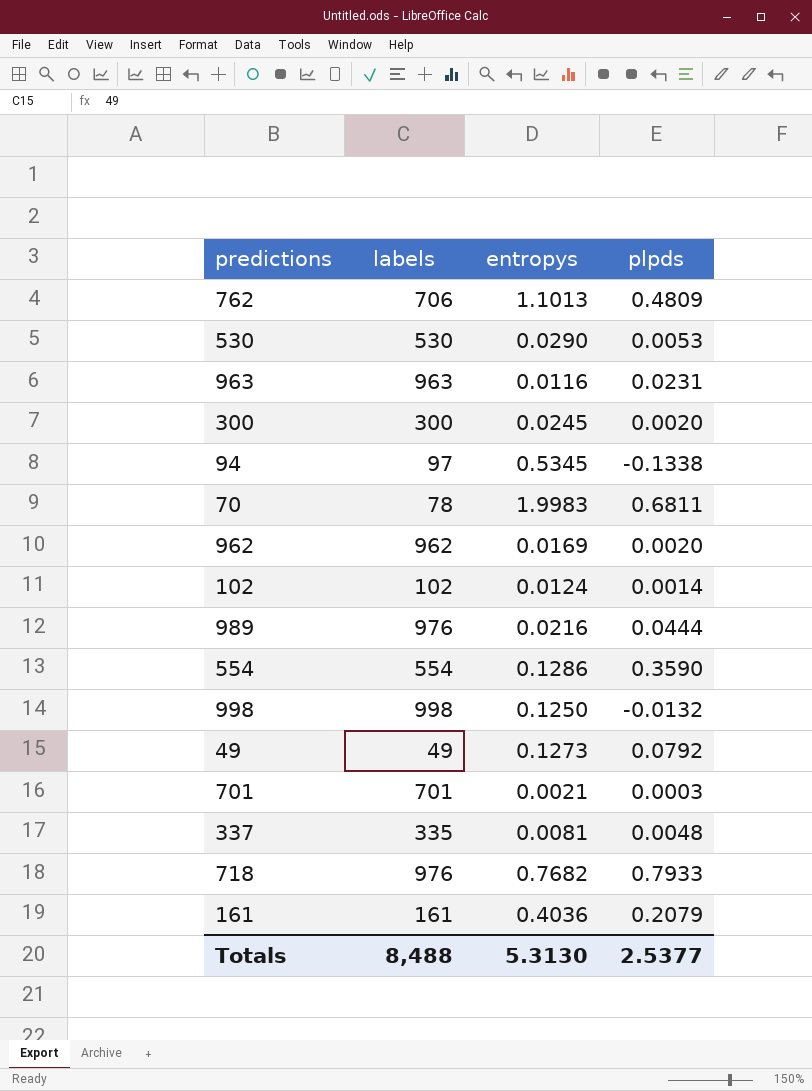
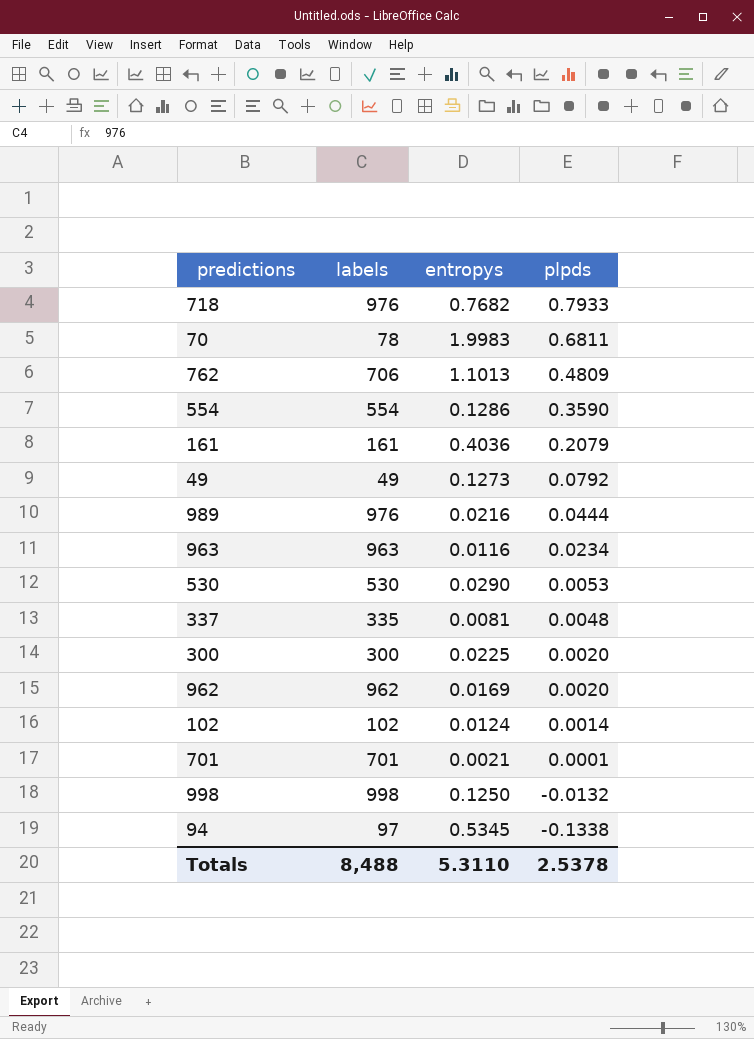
row order: none -> plpds descending
963 | plpds: 0.0231 -> 0.0234
300 | entropys: 0.0245 -> 0.0225
701 | plpds: 0.0003 -> 0.0001
Totals | entropys: 5.3130 -> 5.3110
Totals | plpds: 2.5377 -> 2.5378

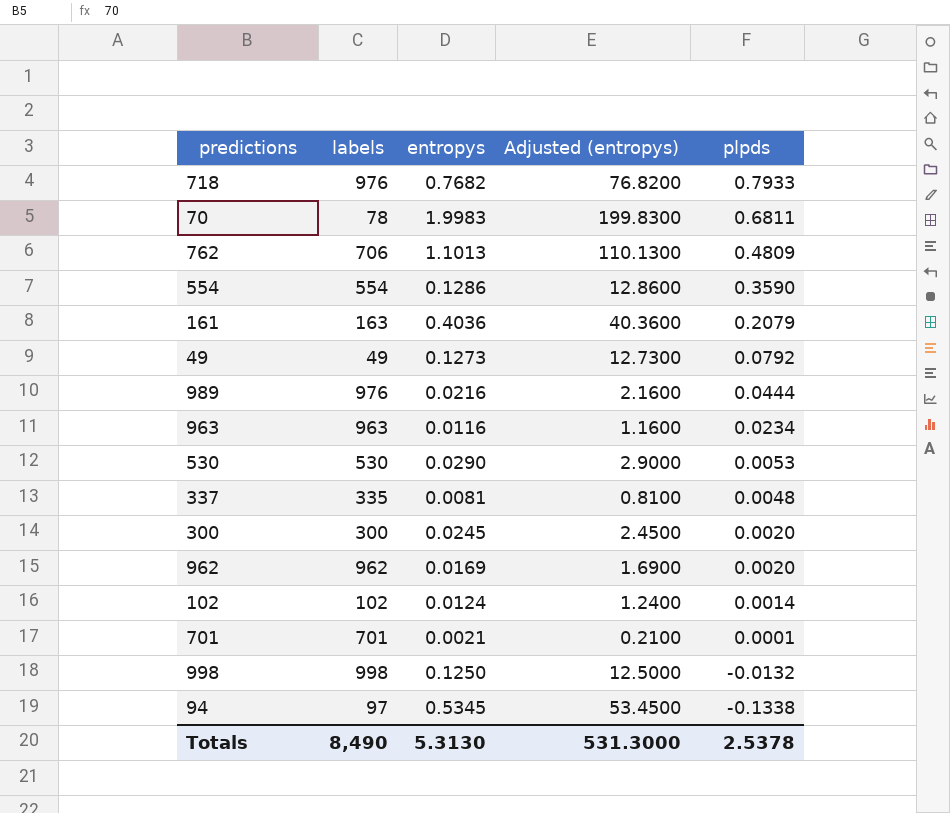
column Adjusted (entropys) | formula: none -> [entropys] * 100
161 | labels: 161 -> 163
300 | entropys: 0.0225 -> 0.0245
Totals | labels: 8,488 -> 8,490
Totals | entropys: 5.3110 -> 5.3130

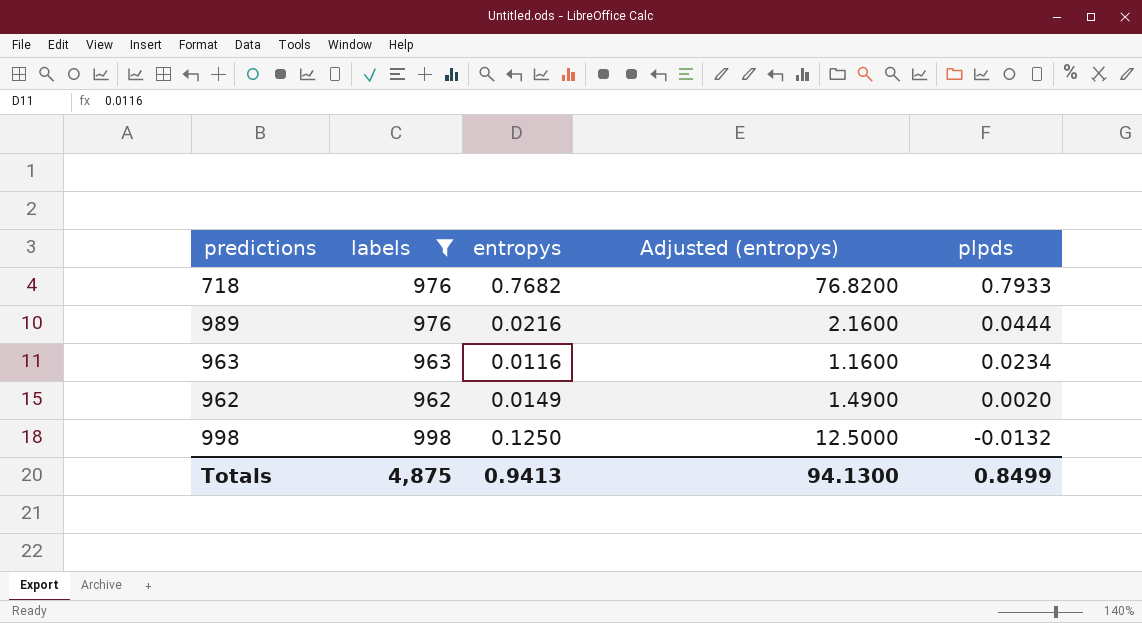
filter: none -> labels >= 962
962 | entropys: 0.0169 -> 0.0149
962 | Adjusted (entropys): 1.6900 -> 1.4900
Totals | labels: 8,490 -> 4,875
Totals | entropys: 5.3130 -> 0.9413
Totals | Adjusted (entropys): 531.3000 -> 94.1300
Totals | plpds: 2.5378 -> 0.8499

